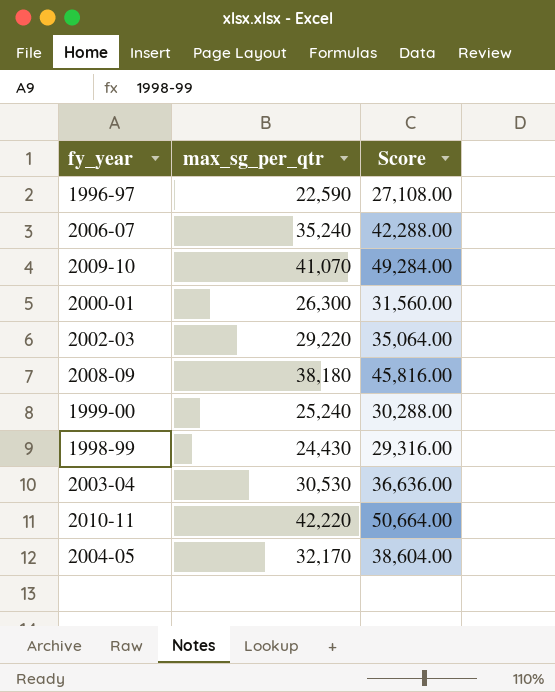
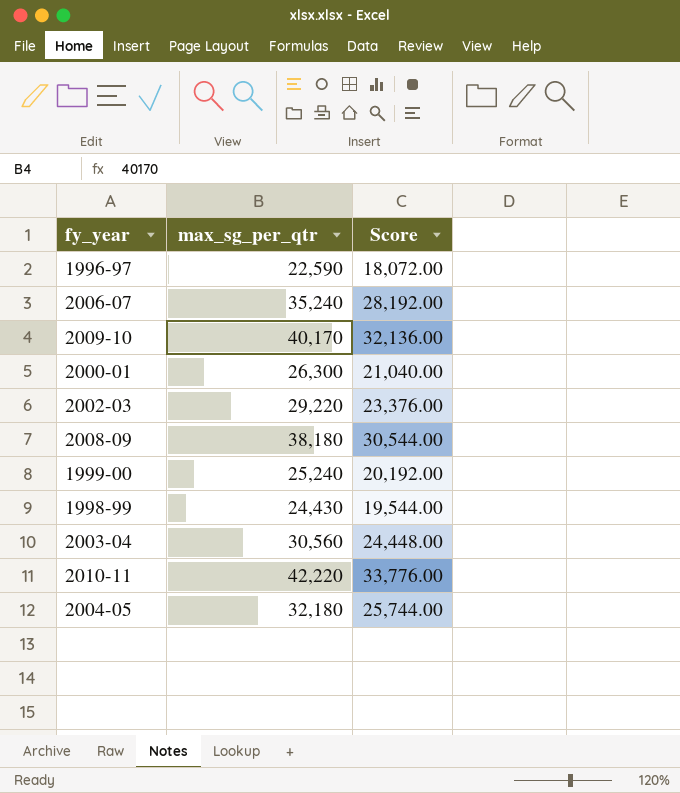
column Score | formula: [max_sg_per_qtr] * 1.2 -> [max_sg_per_qtr] * 0.8
2009-10 | max_sg_per_qtr: 41,070 -> 40,170
2003-04 | max_sg_per_qtr: 30,530 -> 30,560
2004-05 | max_sg_per_qtr: 32,170 -> 32,180

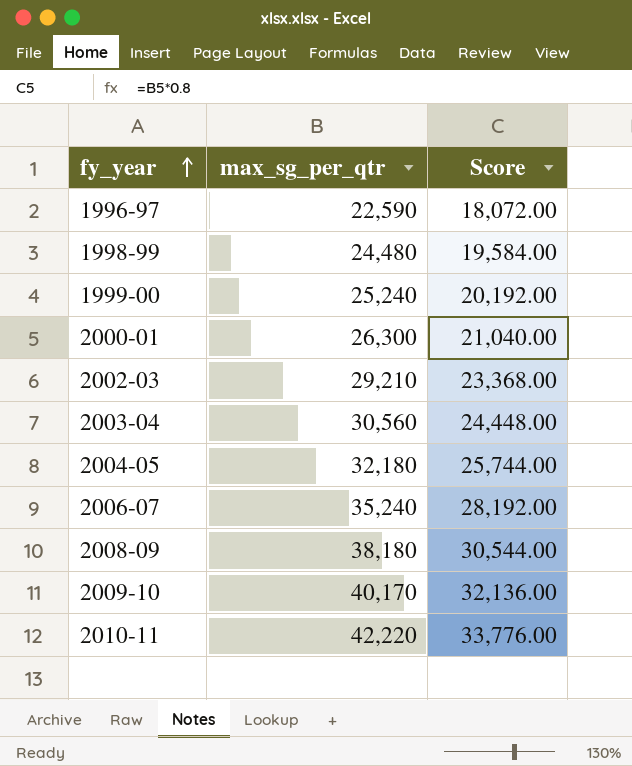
row order: none -> fy_year ascending
1998-99 | max_sg_per_qtr: 24,430 -> 24,480
1998-99 | Score: 19,544.00 -> 19,584.00
2002-03 | max_sg_per_qtr: 29,220 -> 29,210
2002-03 | Score: 23,376.00 -> 23,368.00

